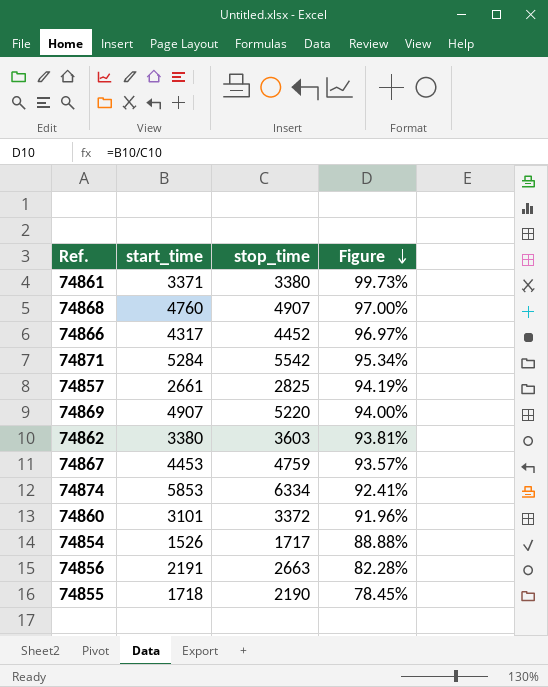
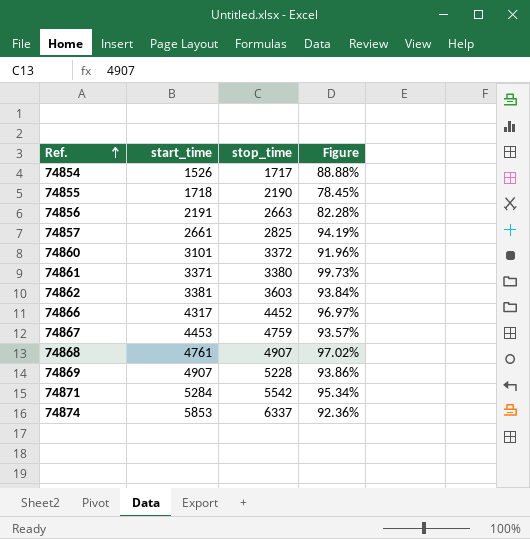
row order: Figure descending -> Ref. ascending
74862 | start_time: 3380 -> 3381
74862 | Figure: 93.81% -> 93.84%
74868 | start_time: 4760 -> 4761
74868 | Figure: 97.00% -> 97.02%
74869 | stop_time: 5220 -> 5228
74869 | Figure: 94.00% -> 93.86%
74874 | stop_time: 6334 -> 6337
74874 | Figure: 92.41% -> 92.36%

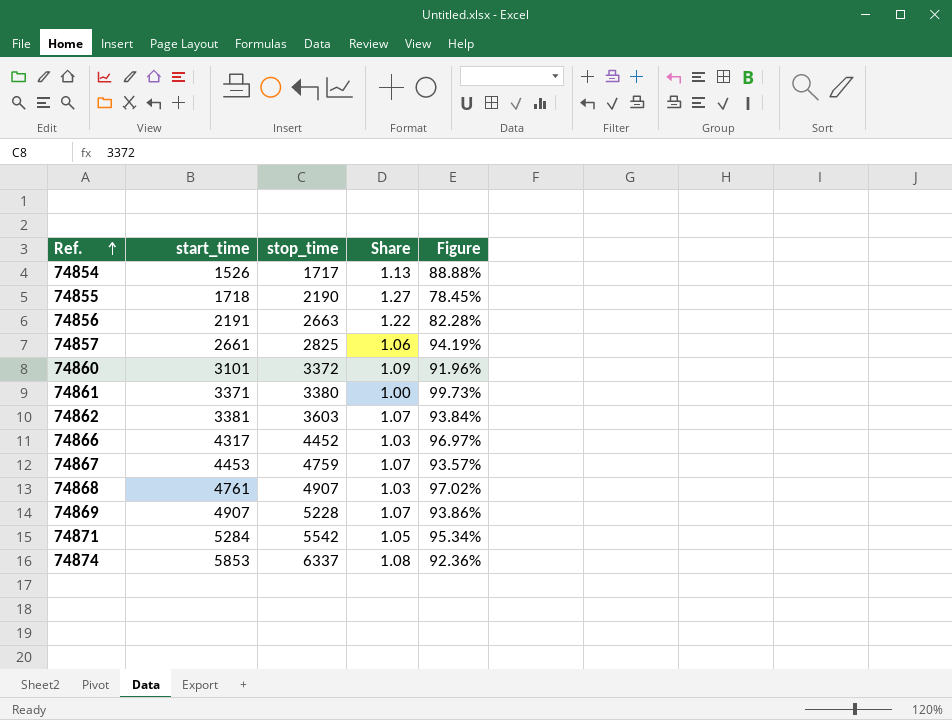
column Share | formula: none -> [stop_time] / [start_time]

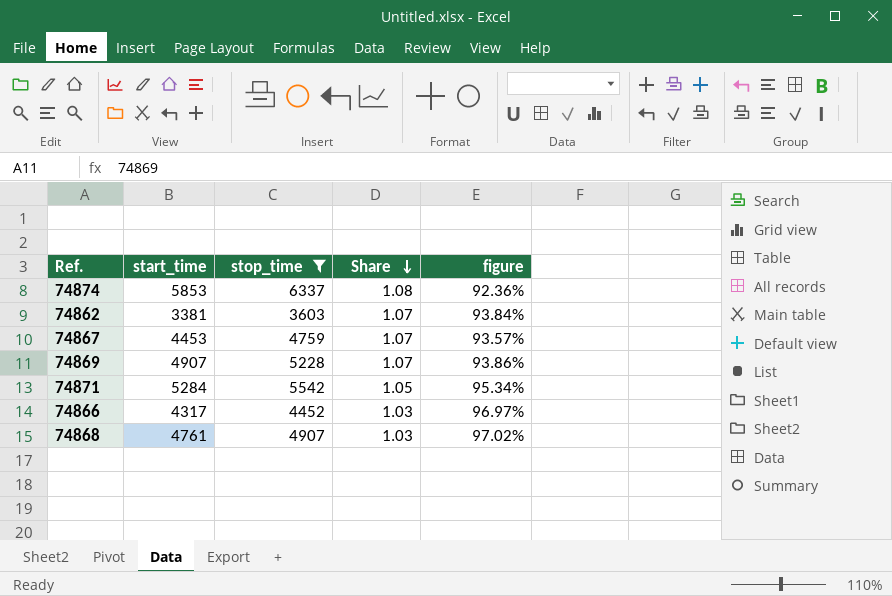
filter: none -> stop_time >= 3603
row order: Ref. ascending -> Share descending
column name: Figure -> figure

